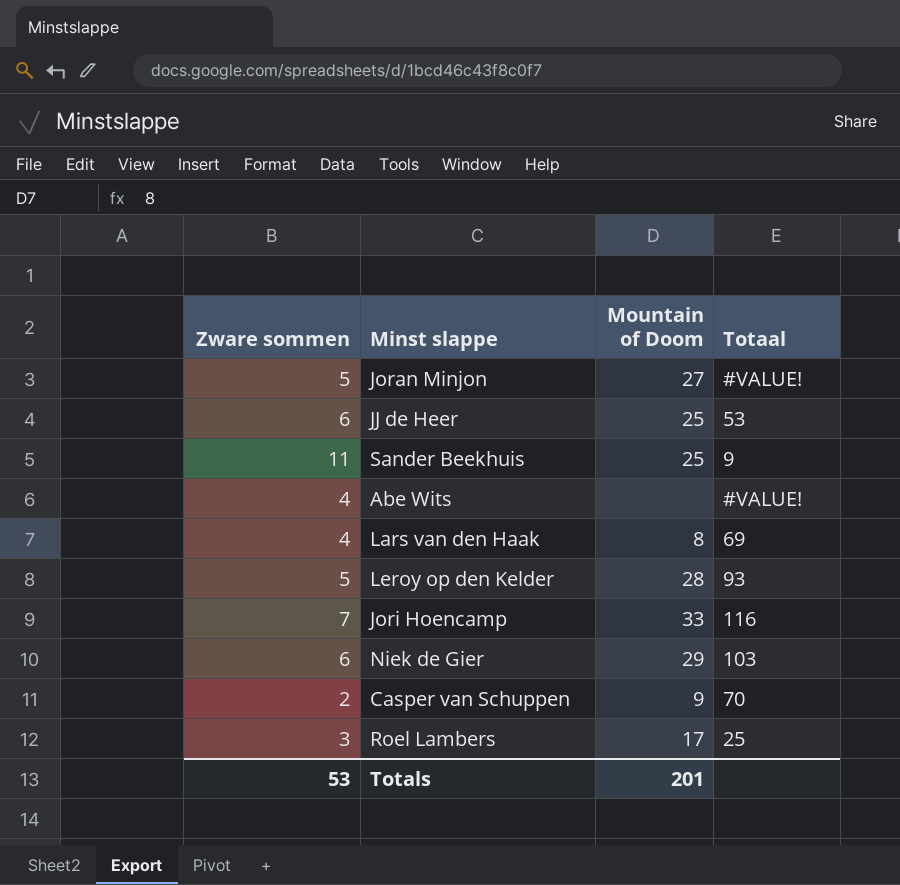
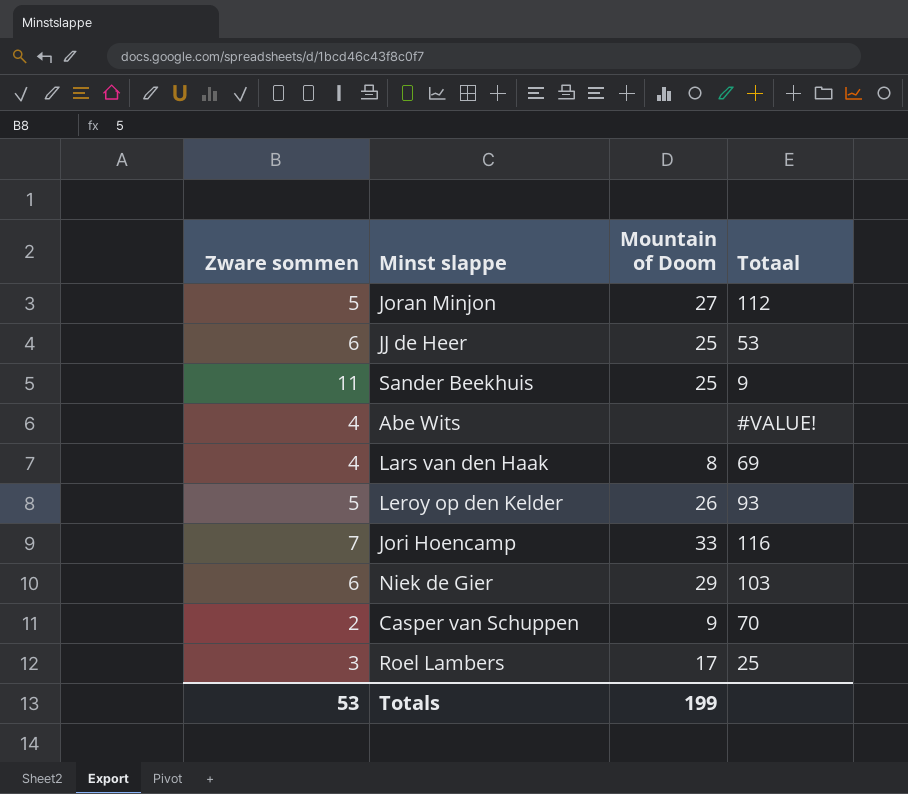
Joran Minjon | Totaal: #VALUE! -> 112
Leroy op den Kelder | Mountain of Doom: 28 -> 26
Totals | Mountain of Doom: 201 -> 199

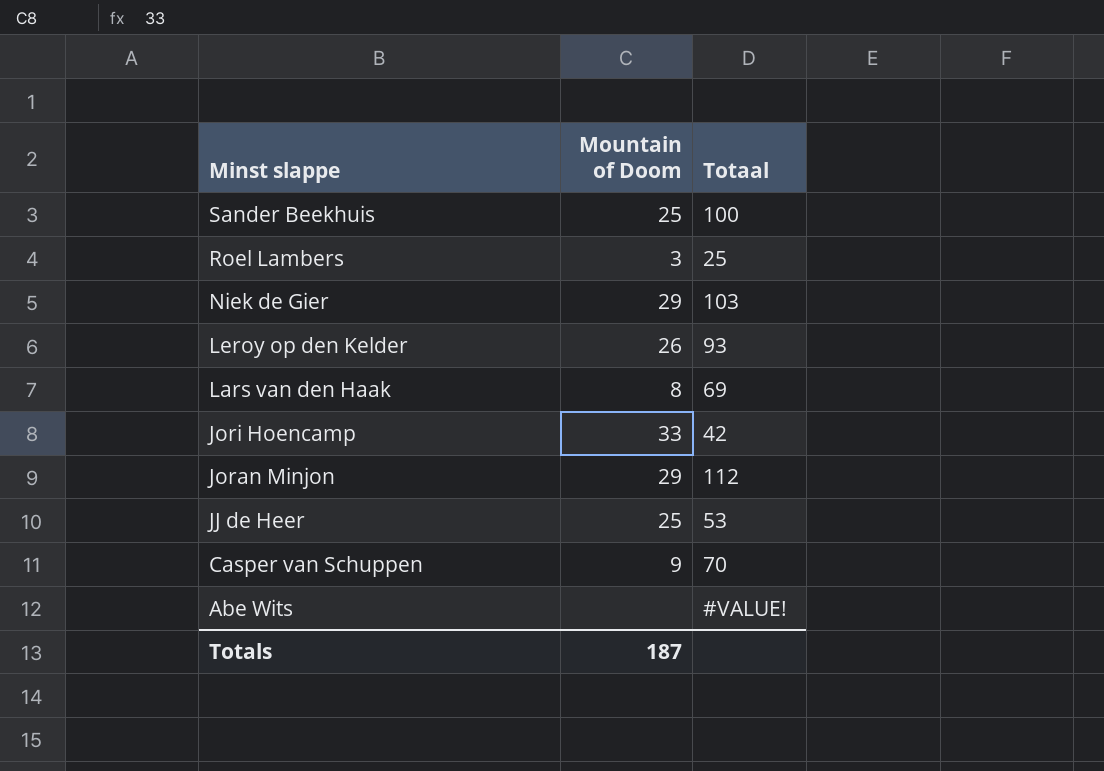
row order: none -> Minst slappe descending
column Zware sommen | position: 1 -> none
Sander Beekhuis | Totaal: 9 -> 100
Roel Lambers | Mountain of Doom: 17 -> 3
Jori Hoencamp | Totaal: 116 -> 42
Joran Minjon | Mountain of Doom: 27 -> 29
Totals | Mountain of Doom: 199 -> 187

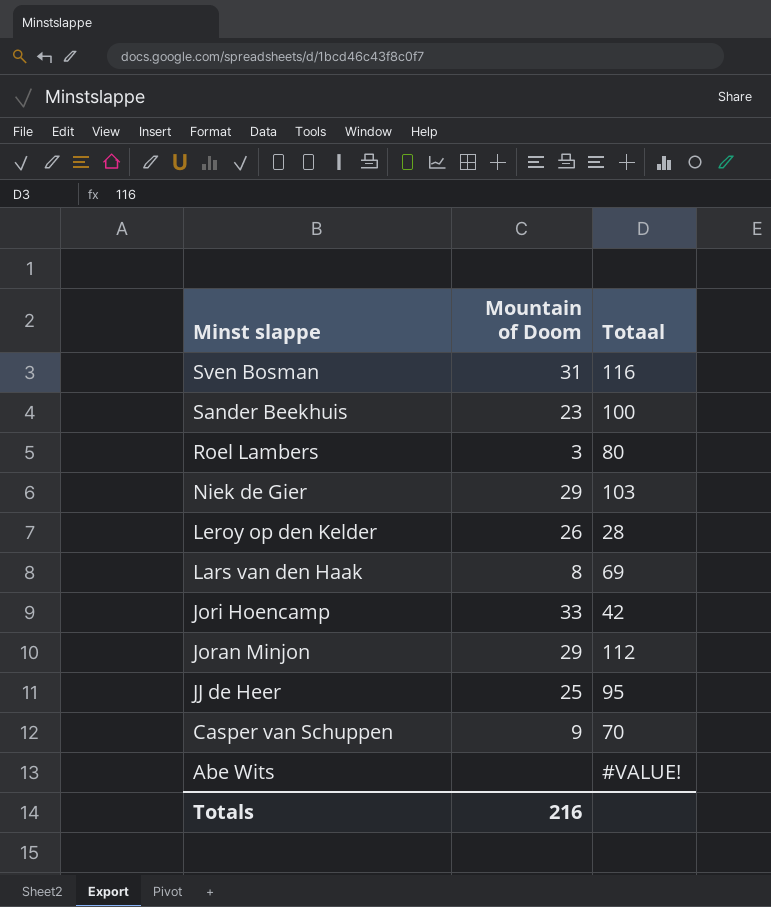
row Sven Bosman: none -> 31 | 116
Sander Beekhuis | Mountain of Doom: 25 -> 23
Roel Lambers | Totaal: 25 -> 80
Leroy op den Kelder | Totaal: 93 -> 28
JJ de Heer | Totaal: 53 -> 95
Totals | Mountain of Doom: 187 -> 216

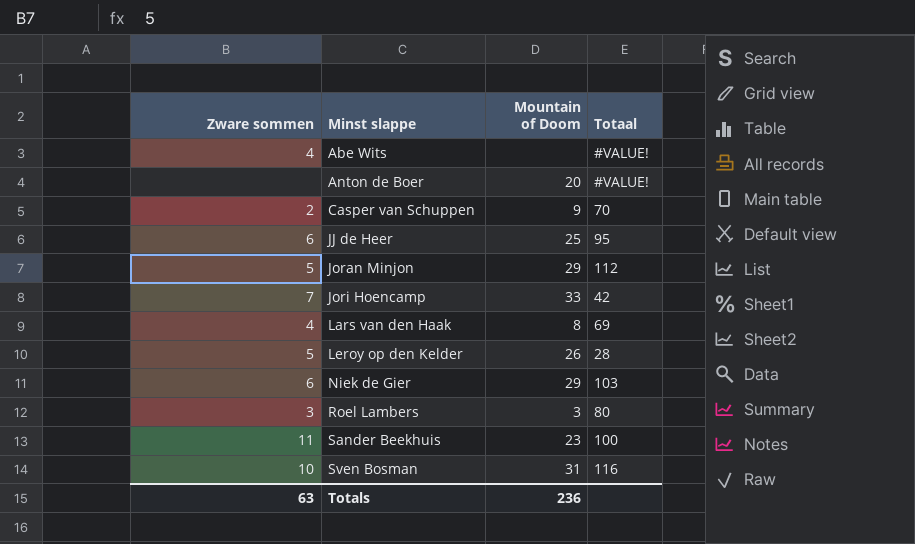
row order: Minst slappe descending -> Minst slappe ascending
column Zware sommen | position: none -> 1
row Anton de Boer: none -> none | 20 | #VALUE!
Totals | Mountain of Doom: 216 -> 236

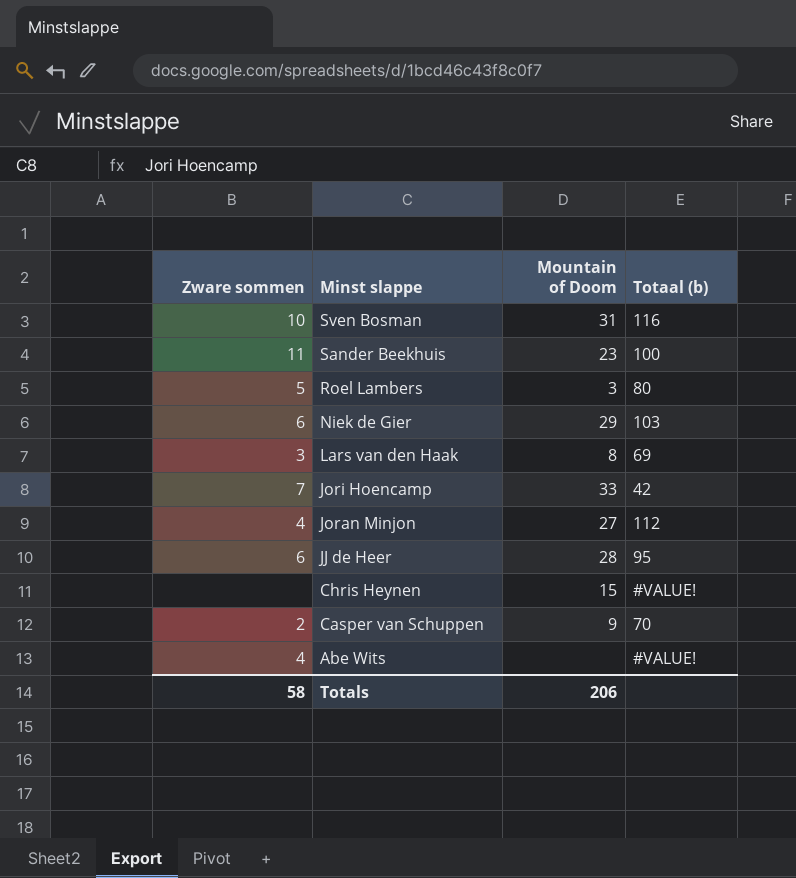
row order: Minst slappe ascending -> Minst slappe descending
column name: Totaal -> Totaal (b)
row Anton de Boer: none | 20 | #VALUE! -> none
row Leroy op den Kelder: 5 | 26 | 28 -> none
Roel Lambers | Zware sommen: 3 -> 5
Lars van den Haak | Zware sommen: 4 -> 3
Joran Minjon | Zware sommen: 5 -> 4
Joran Minjon | Mountain of Doom: 29 -> 27
JJ de Heer | Mountain of Doom: 25 -> 28
row Chris Heynen: none -> none | 15 | #VALUE!
Totals | Zware sommen: 63 -> 58
Totals | Mountain of Doom: 236 -> 206

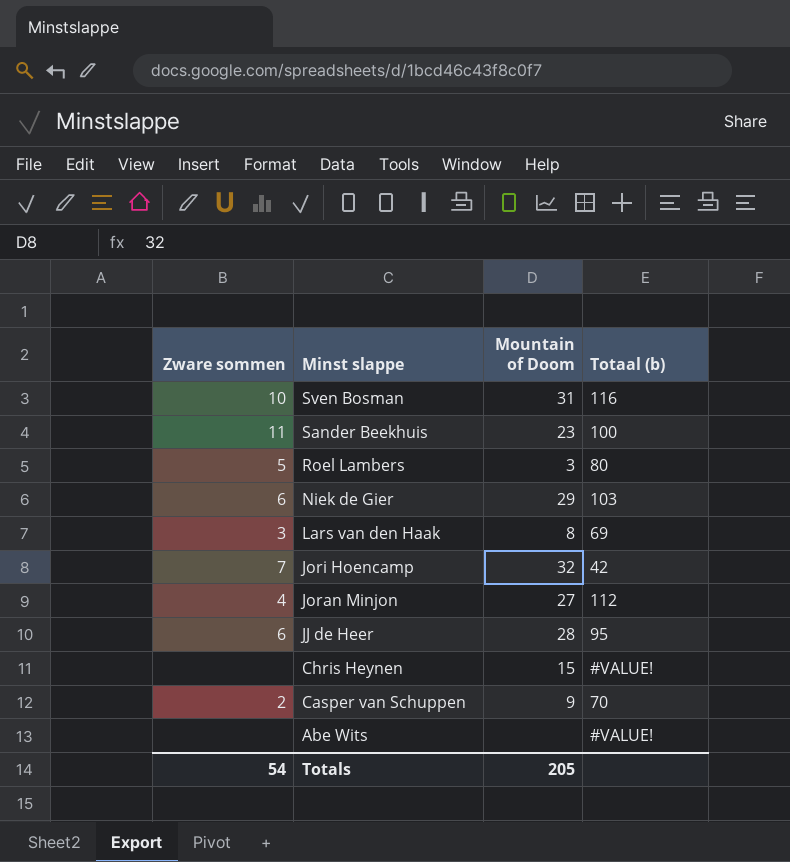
Jori Hoencamp | Mountain of Doom: 33 -> 32
Abe Wits | Zware sommen: 4 -> none
Totals | Zware sommen: 58 -> 54
Totals | Mountain of Doom: 206 -> 205

